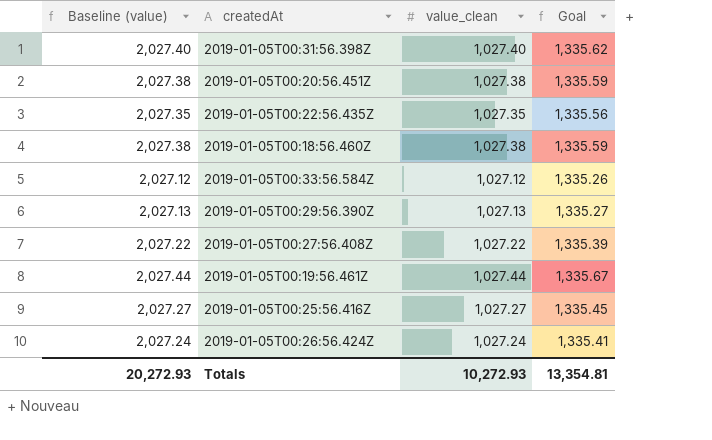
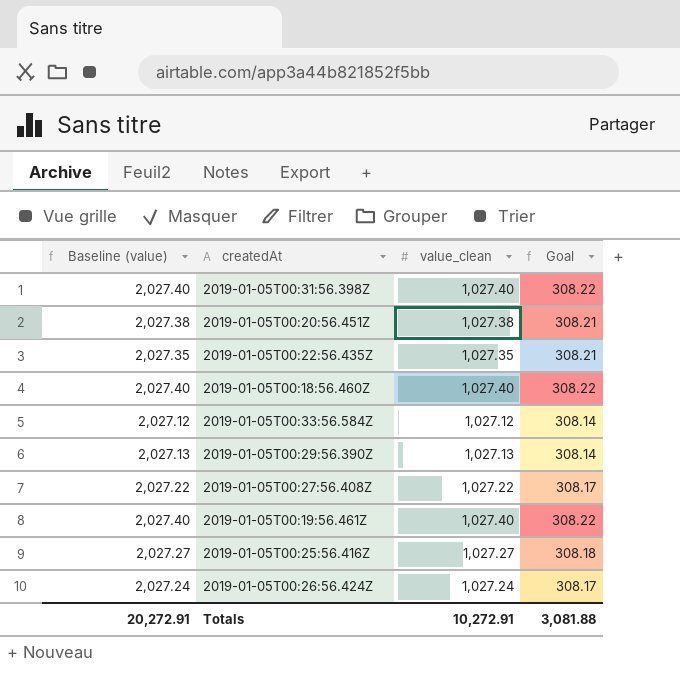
column Goal | formula: [value_clean] * 1.3 -> [value_clean] * 0.3
2019-01-05T00:18:56.460Z | Baseline (value): 2,027.38 -> 2,027.40
2019-01-05T00:18:56.460Z | value_clean: 1,027.38 -> 1,027.40
2019-01-05T00:19:56.461Z | Baseline (value): 2,027.44 -> 2,027.40
2019-01-05T00:19:56.461Z | value_clean: 1,027.44 -> 1,027.40
Totals | Baseline (value): 20,272.93 -> 20,272.91
Totals | value_clean: 10,272.93 -> 10,272.91
Totals | Goal: 13,354.81 -> 3,081.88

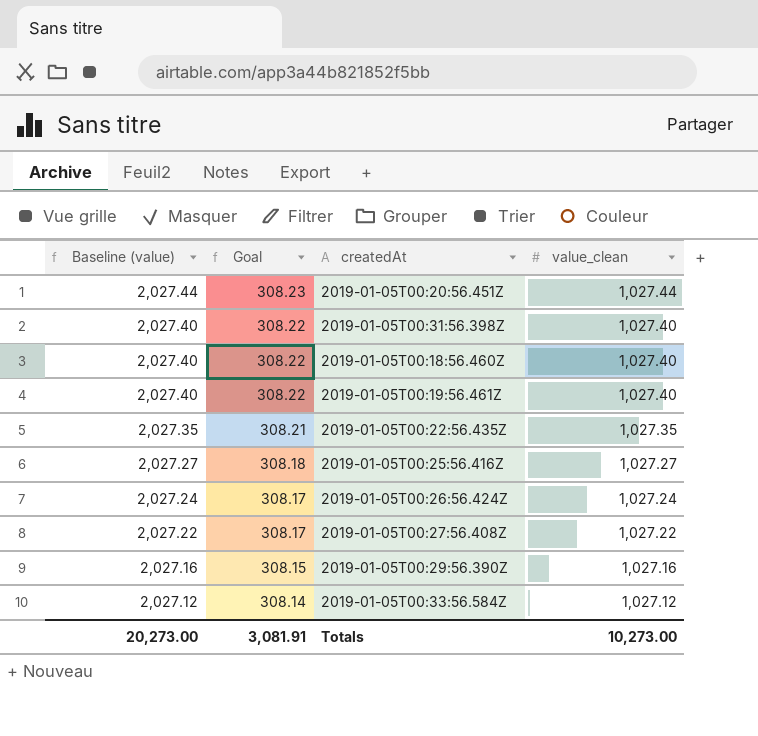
row order: none -> Baseline (value) descending
column Goal | position: 4 -> 2
2019-01-05T00:20:56.451Z | Baseline (value): 2,027.38 -> 2,027.44
2019-01-05T00:20:56.451Z | Goal: 308.21 -> 308.23
2019-01-05T00:20:56.451Z | value_clean: 1,027.38 -> 1,027.44
2019-01-05T00:29:56.390Z | Baseline (value): 2,027.13 -> 2,027.16
2019-01-05T00:29:56.390Z | Goal: 308.14 -> 308.15
2019-01-05T00:29:56.390Z | value_clean: 1,027.13 -> 1,027.16
Totals | Baseline (value): 20,272.91 -> 20,273.00
Totals | Goal: 3,081.88 -> 3,081.91
Totals | value_clean: 10,272.91 -> 10,273.00

